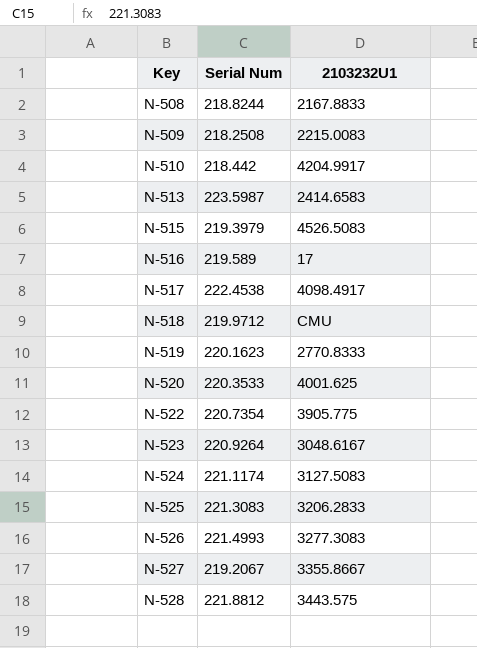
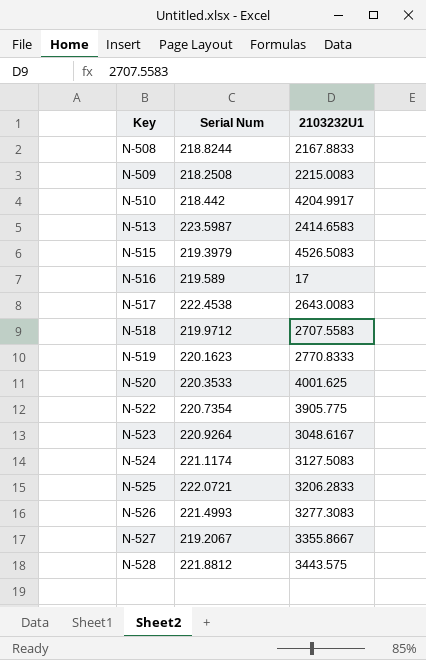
N-517 | 2103232U1: 4098.4917 -> 2643.0083
N-518 | 2103232U1: CMU -> 2707.5583
N-525 | Serial Num: 221.3083 -> 222.0721

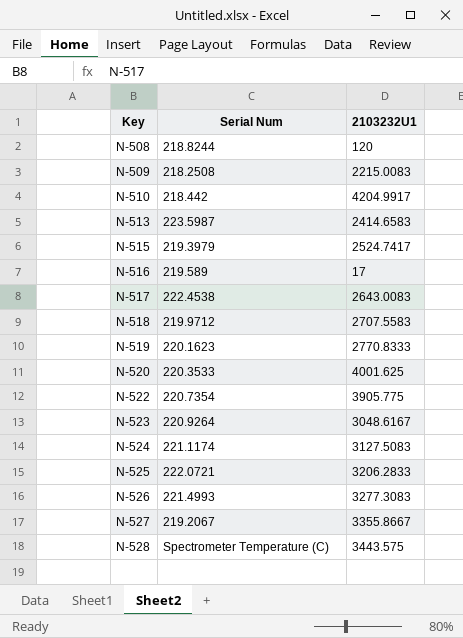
N-508 | 2103232U1: 2167.8833 -> 120
N-515 | 2103232U1: 4526.5083 -> 2524.7417
N-528 | Serial Num: 221.8812 -> Spectrometer Temperature (C)

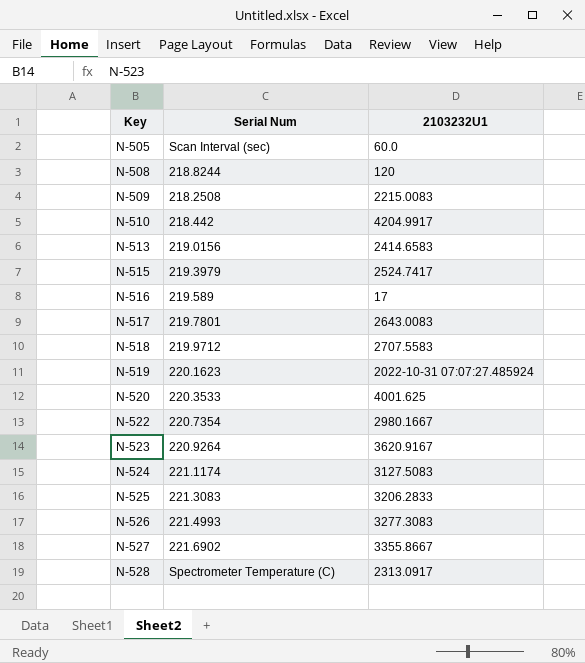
row N-505: none -> Scan Interval (sec) | 60.0
N-513 | Serial Num: 223.5987 -> 219.0156
N-517 | Serial Num: 222.4538 -> 219.7801
N-519 | 2103232U1: 2770.8333 -> 2022-10-31 07:07:27.485924
N-522 | 2103232U1: 3905.775 -> 2980.1667
N-523 | 2103232U1: 3048.6167 -> 3620.9167
N-525 | Serial Num: 222.0721 -> 221.3083
N-527 | Serial Num: 219.2067 -> 221.6902
N-528 | 2103232U1: 3443.575 -> 2313.0917

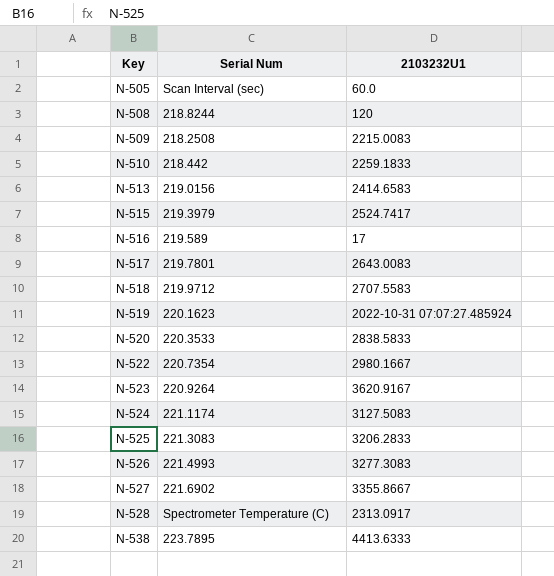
N-510 | 2103232U1: 4204.9917 -> 2259.1833
N-520 | 2103232U1: 4001.625 -> 2838.5833
row N-538: none -> 223.7895 | 4413.6333

